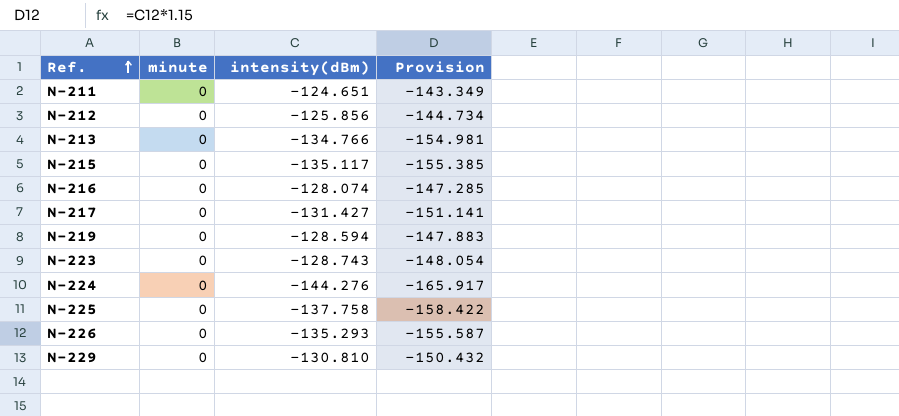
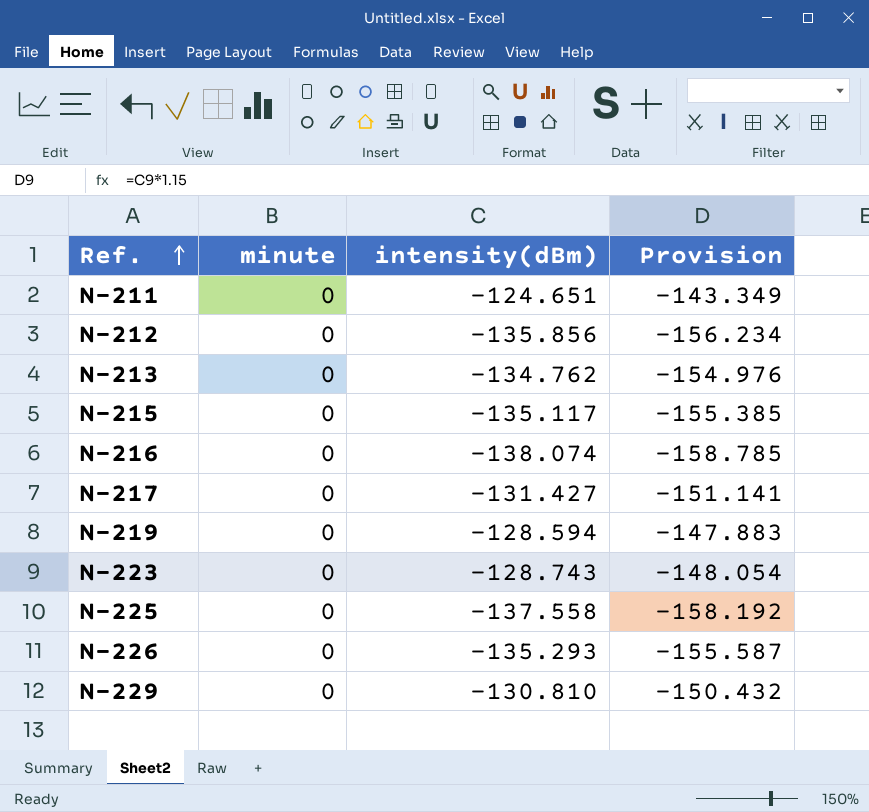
row N-224: 0 | -144.276 | -165.917 -> none
N-212 | intensity(dBm): -125.856 -> -135.856
N-212 | Provision: -144.734 -> -156.234
N-213 | intensity(dBm): -134.766 -> -134.762
N-213 | Provision: -154.981 -> -154.976
N-216 | intensity(dBm): -128.074 -> -138.074
N-216 | Provision: -147.285 -> -158.785
N-225 | intensity(dBm): -137.758 -> -137.558
N-225 | Provision: -158.422 -> -158.192

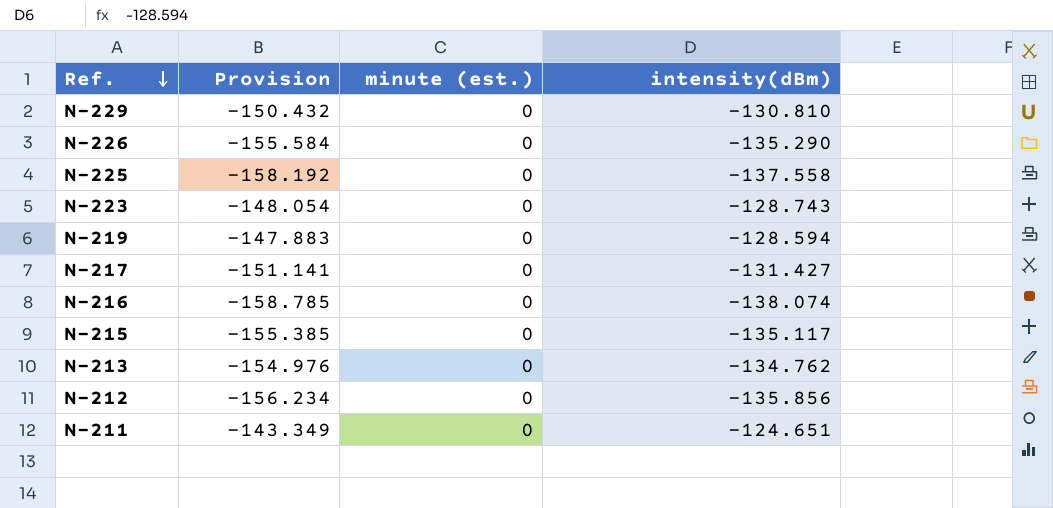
row order: Ref. ascending -> Ref. descending
column Provision | position: 4 -> 2
column name: minute -> minute (est.)
N-226 | Provision: -155.587 -> -155.584
N-226 | intensity(dBm): -135.293 -> -135.290

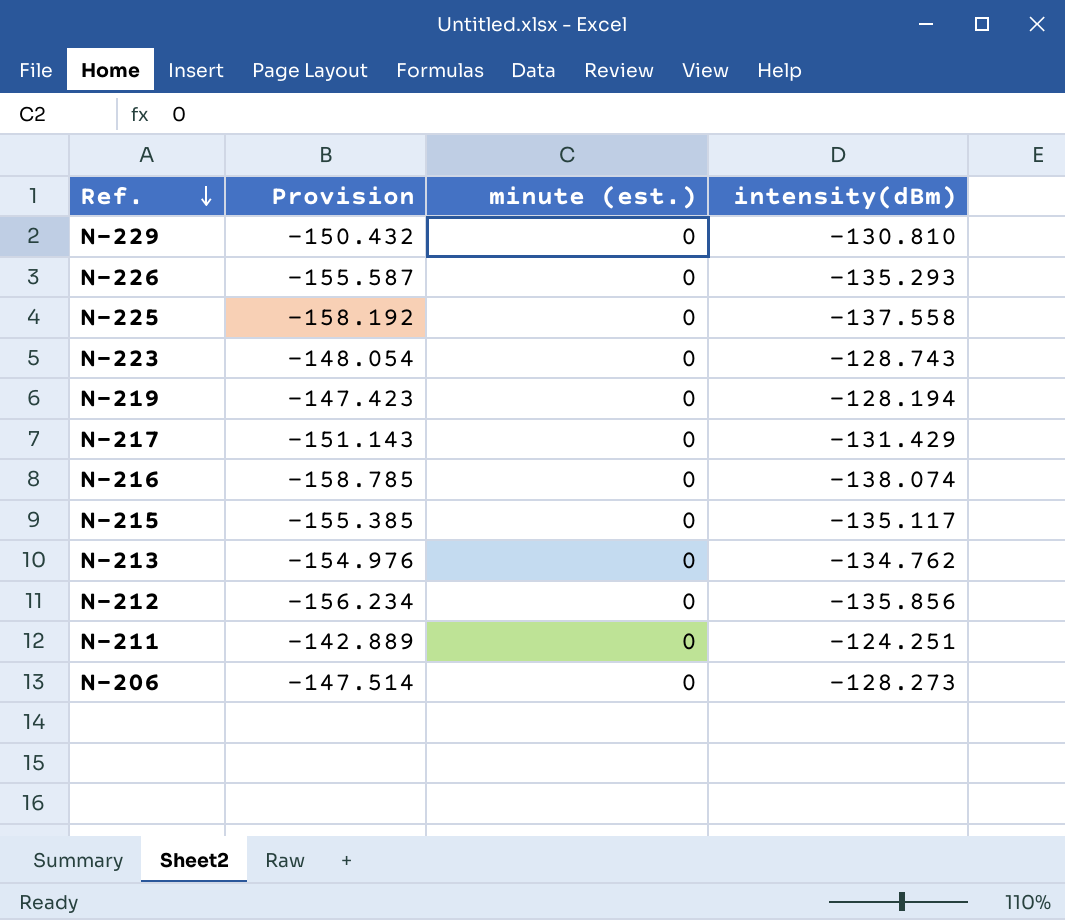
N-226 | Provision: -155.584 -> -155.587
N-226 | intensity(dBm): -135.290 -> -135.293
N-219 | Provision: -147.883 -> -147.423
N-219 | intensity(dBm): -128.594 -> -128.194
N-217 | Provision: -151.141 -> -151.143
N-217 | intensity(dBm): -131.427 -> -131.429
N-211 | Provision: -143.349 -> -142.889
N-211 | intensity(dBm): -124.651 -> -124.251
row N-206: none -> -147.514 | 0 | -128.273

